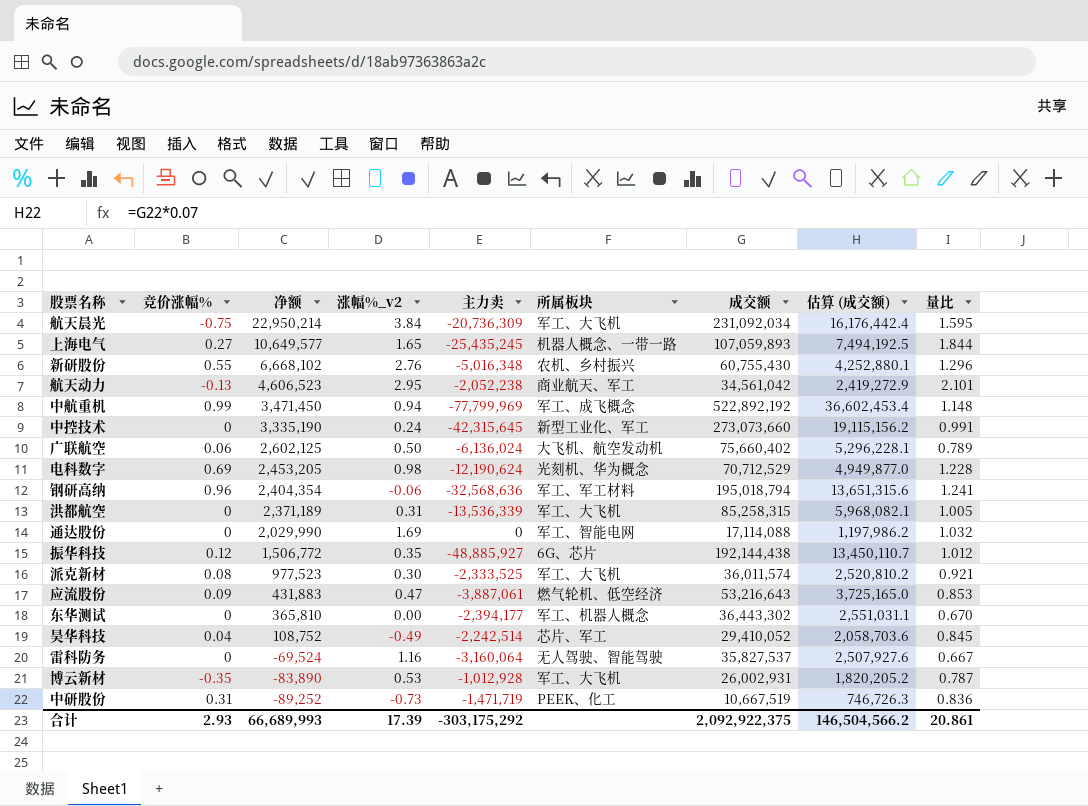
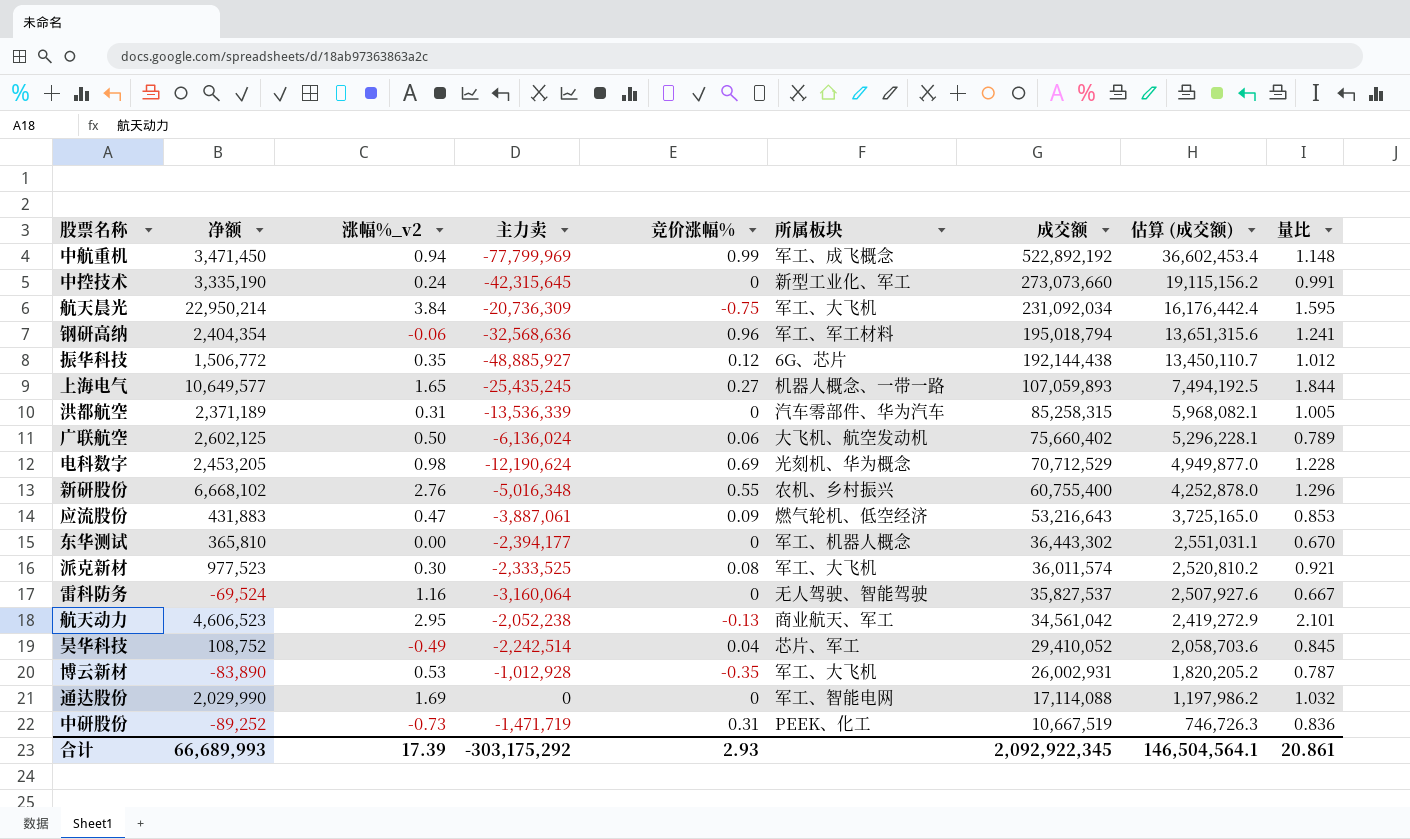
row order: 净额 descending -> 成交额 descending
column 竞价涨幅% | position: 2 -> 5
洪都航空 | 所属板块: 军工、大飞机 -> 汽车零部件、华为汽车
新研股份 | 成交额: 60,755,430 -> 60,755,400
新研股份 | 估算 (成交额): 4,252,880.1 -> 4,252,878.0
合计 | 成交额: 2,092,922,375 -> 2,092,922,345
合计 | 估算 (成交额): 146,504,566.2 -> 146,504,564.1

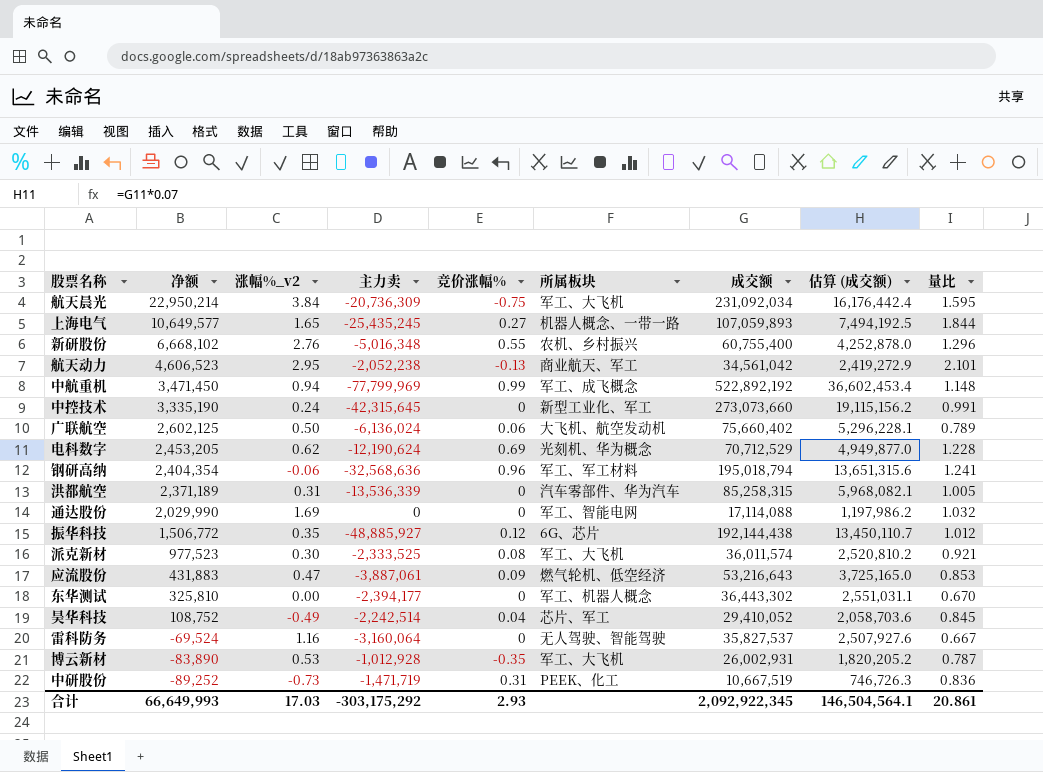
row order: 成交额 descending -> 净额 descending
电科数字 | 涨幅%_v2: 0.98 -> 0.62
东华测试 | 净额: 365,810 -> 325,810
合计 | 净额: 66,689,993 -> 66,649,993
合计 | 涨幅%_v2: 17.39 -> 17.03

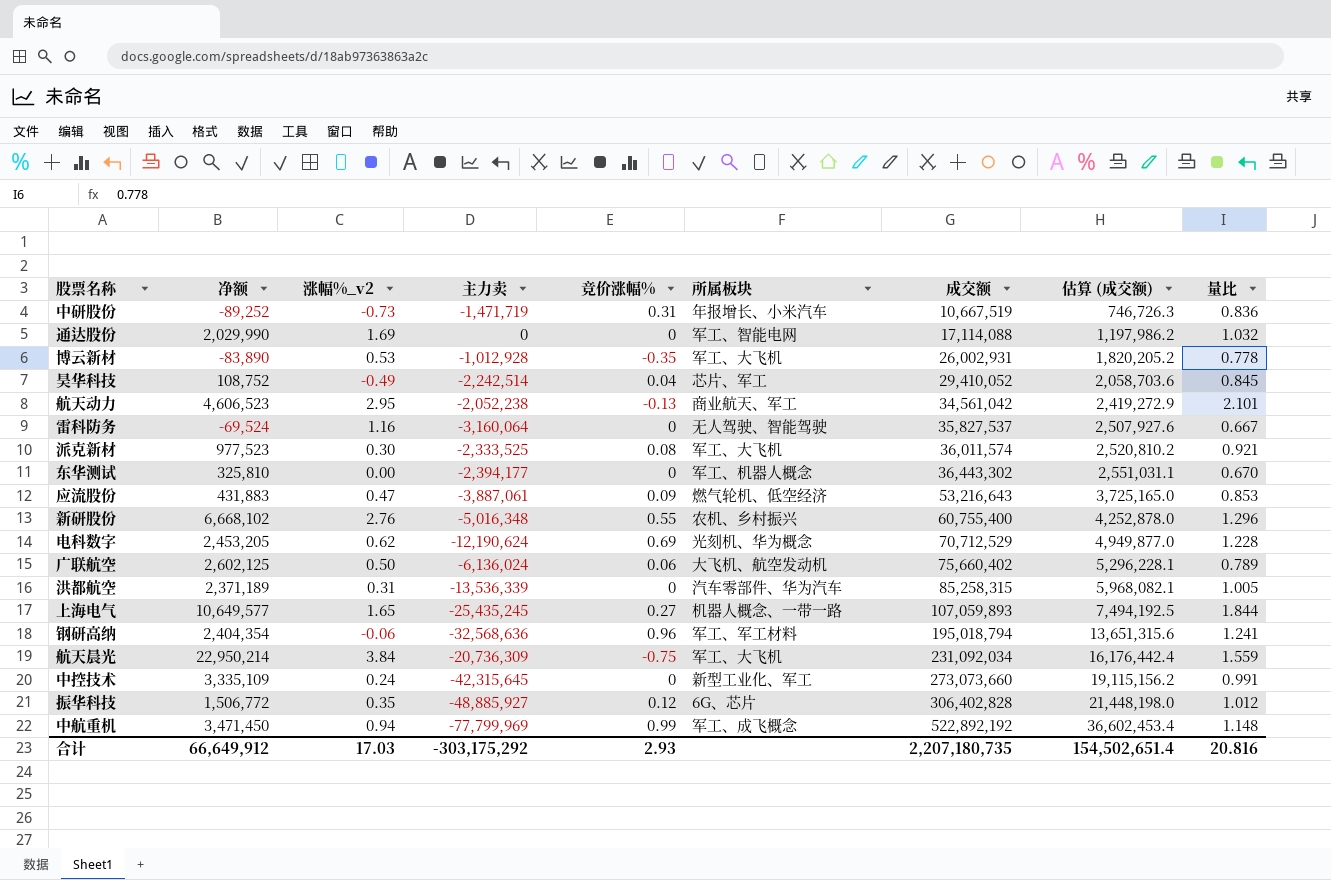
row order: 净额 descending -> 成交额 ascending
中研股份 | 所属板块: PEEK、化工 -> 年报增长、小米汽车
博云新材 | 量比: 0.787 -> 0.778
航天晨光 | 量比: 1.595 -> 1.559
中控技术 | 净额: 3,335,190 -> 3,335,109
振华科技 | 成交额: 192,144,438 -> 306,402,828
振华科技 | 估算 (成交额): 13,450,110.7 -> 21,448,198.0
合计 | 净额: 66,649,993 -> 66,649,912
合计 | 成交额: 2,092,922,345 -> 2,207,180,735
合计 | 估算 (成交额): 146,504,564.1 -> 154,502,651.4
合计 | 量比: 20.861 -> 20.816

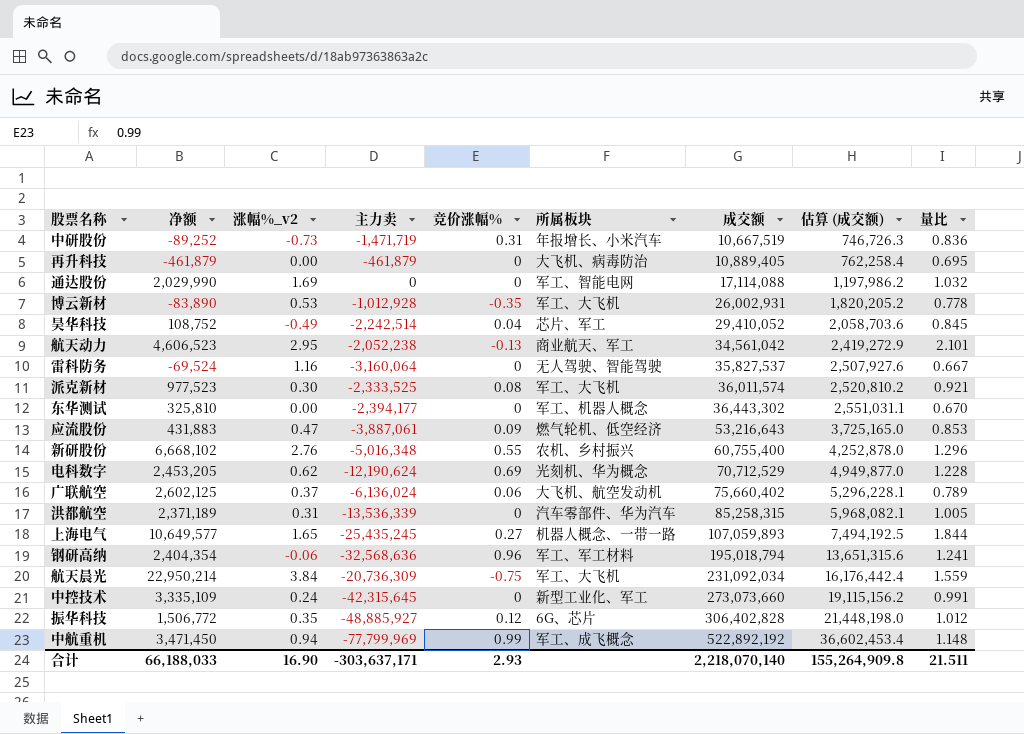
row 再升科技: none -> -461,879 | 0.00 | -461,879 | 0 | 大飞机、病毒防治 | 10,889,405 | 762,258.4 | 0.695
广联航空 | 涨幅%_v2: 0.50 -> 0.37
合计 | 净额: 66,649,912 -> 66,188,033
合计 | 涨幅%_v2: 17.03 -> 16.90
合计 | 主力卖: -303,175,292 -> -303,637,171
合计 | 成交额: 2,207,180,735 -> 2,218,070,140
合计 | 估算 (成交额): 154,502,651.4 -> 155,264,909.8
合计 | 量比: 20.816 -> 21.511

